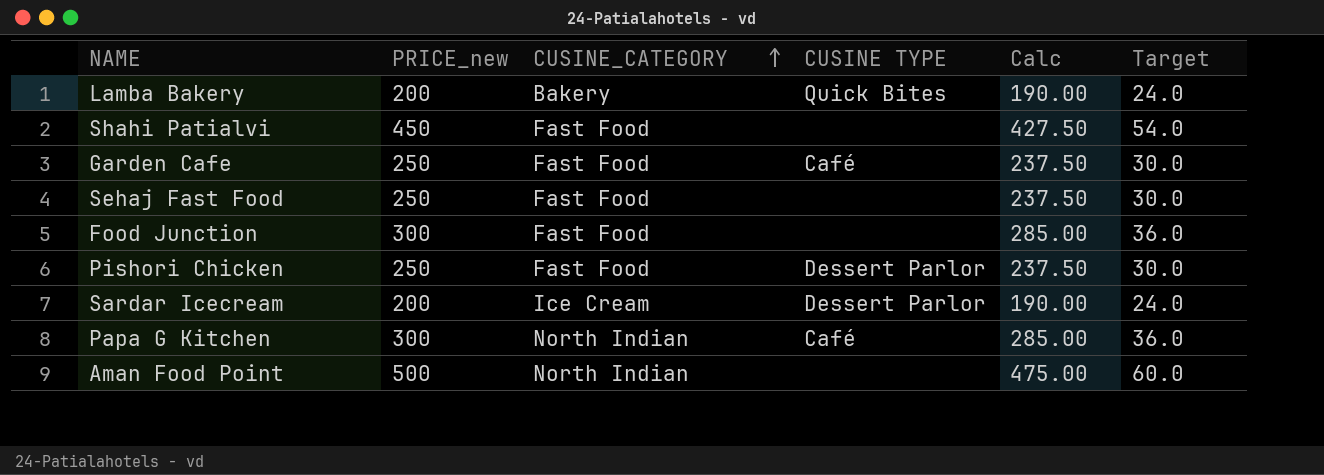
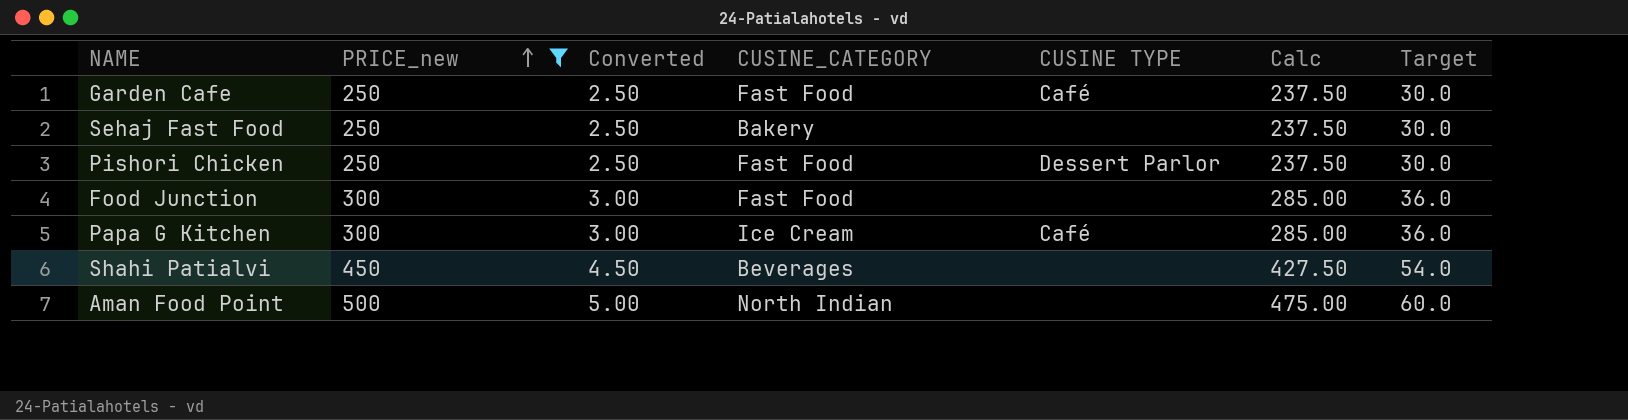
filter: none -> PRICE_new != 200
row order: CUSINE_CATEGORY ascending -> PRICE_new ascending
column Converted | formula: none -> [PRICE_new] * 0.01
Sehaj Fast Food | CUSINE_CATEGORY: Fast Food -> Bakery
Papa G Kitchen | CUSINE_CATEGORY: North Indian -> Ice Cream
Shahi Patialvi | CUSINE_CATEGORY: Fast Food -> Beverages

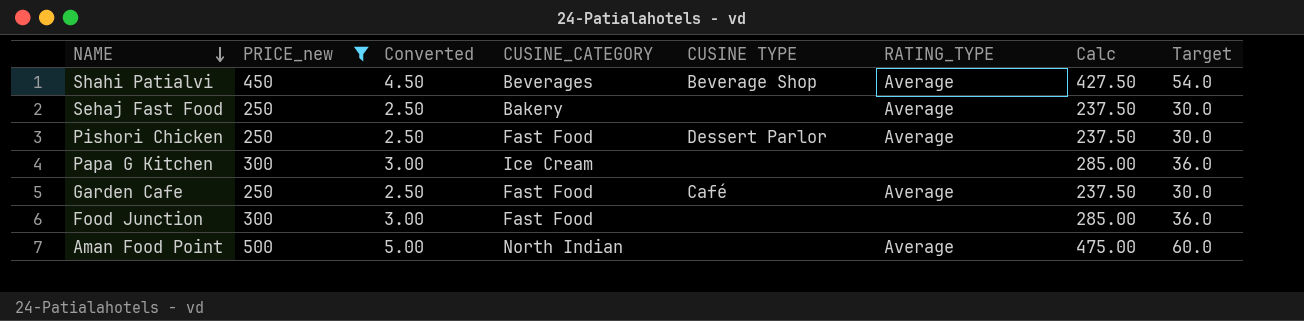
row order: PRICE_new ascending -> NAME descending
column RATING_TYPE | position: none -> 6
Shahi Patialvi | CUSINE TYPE: none -> Beverage Shop
Papa G Kitchen | CUSINE TYPE: Café -> none

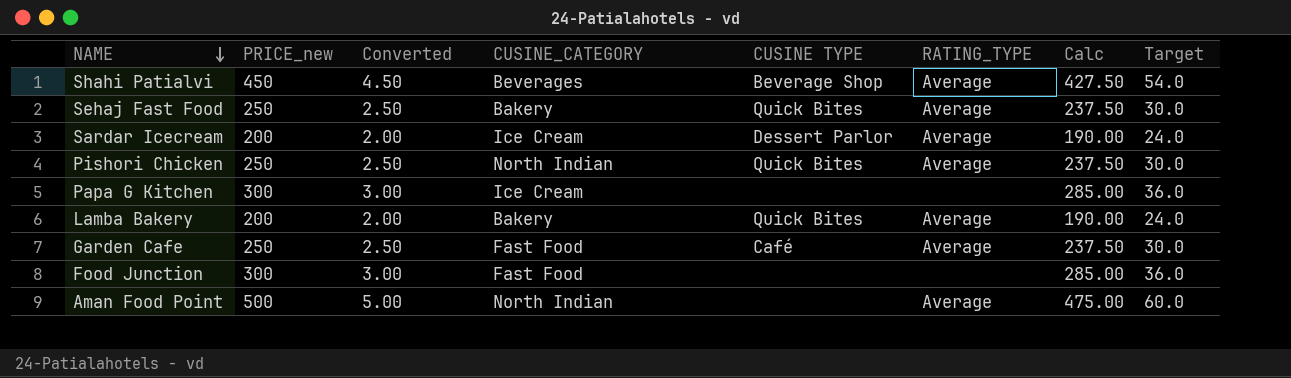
filter: PRICE_new != 200 -> none
Sehaj Fast Food | CUSINE TYPE: none -> Quick Bites
Pishori Chicken | CUSINE_CATEGORY: Fast Food -> North Indian
Pishori Chicken | CUSINE TYPE: Dessert Parlor -> Quick Bites

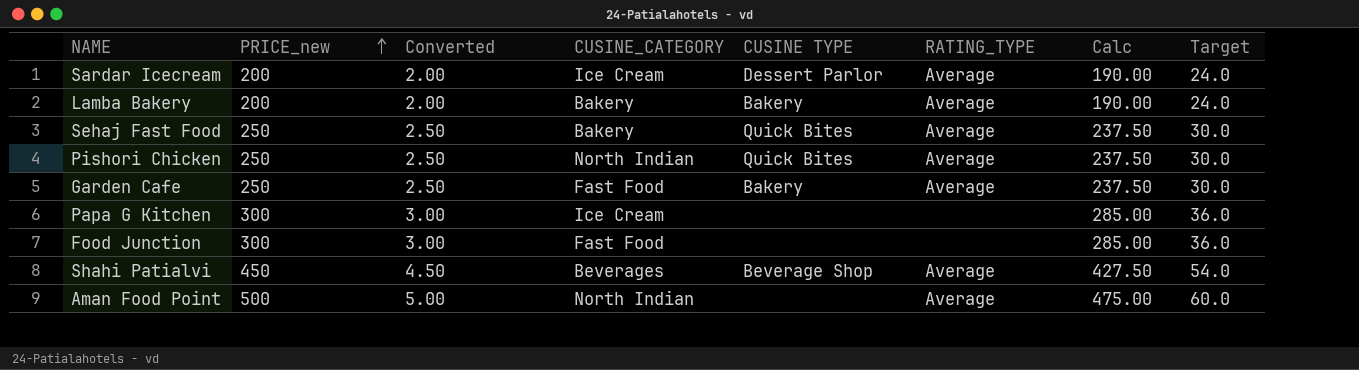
row order: NAME descending -> PRICE_new ascending
Lamba Bakery | CUSINE TYPE: Quick Bites -> Bakery
Garden Cafe | CUSINE TYPE: Café -> Bakery

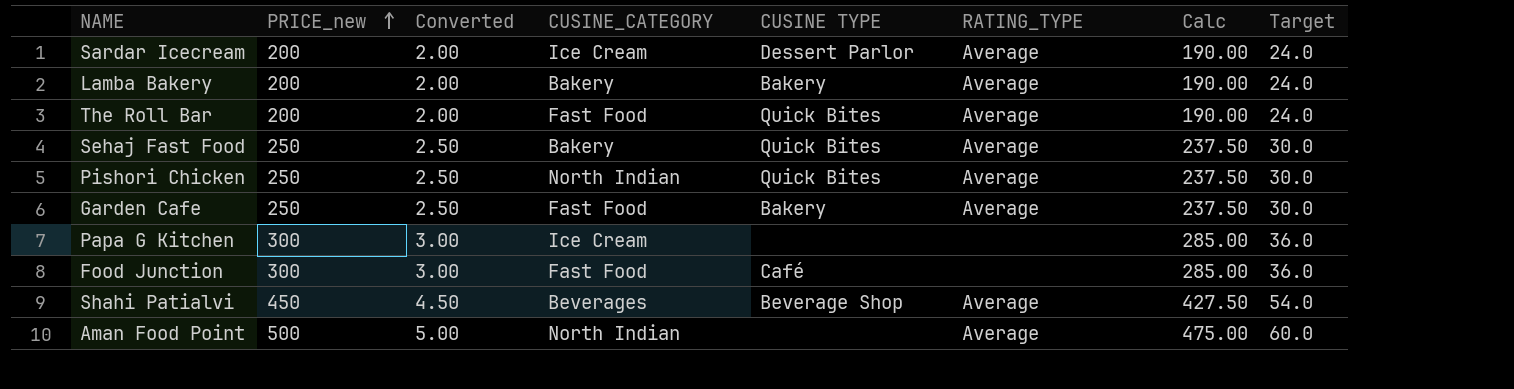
row The Roll Bar: none -> 200 | 2.00 | Fast Food | Quick Bites | Average | 190.00 | 24.0
Food Junction | CUSINE TYPE: none -> Café

